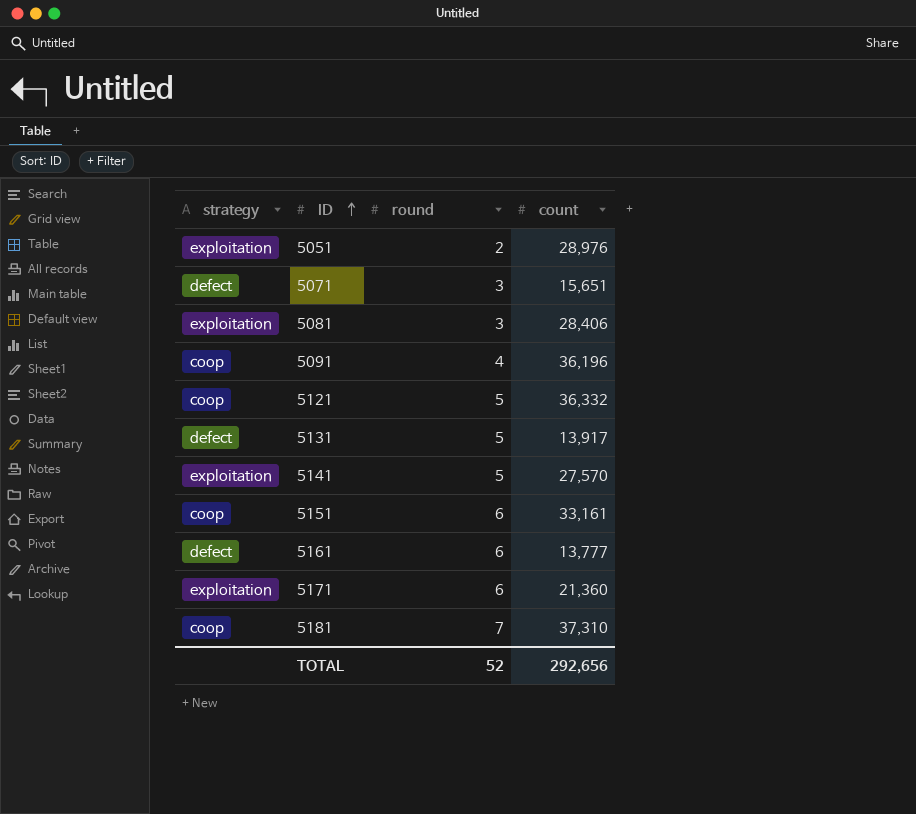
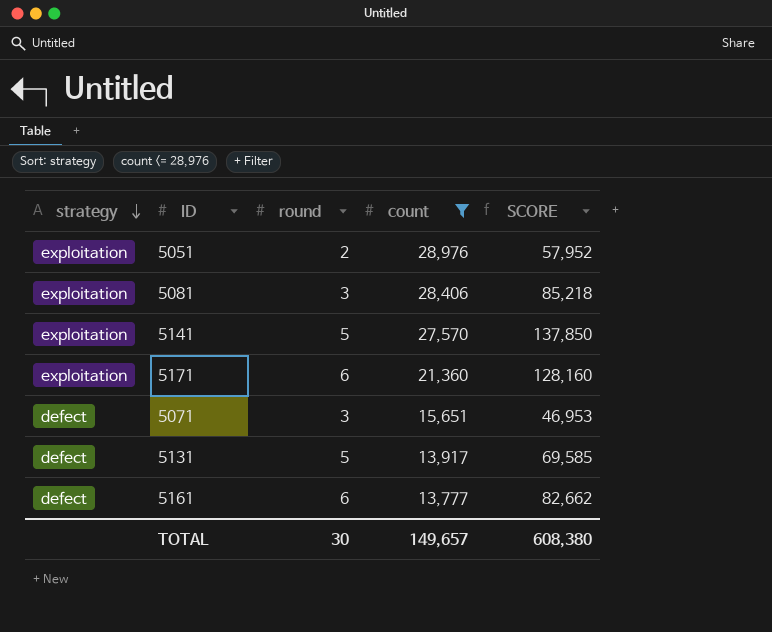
filter: none -> count <= 28,976
row order: ID ascending -> strategy descending
column SCORE | formula: none -> [round] * [count]
TOTAL | round: 52 -> 30
TOTAL | count: 292,656 -> 149,657

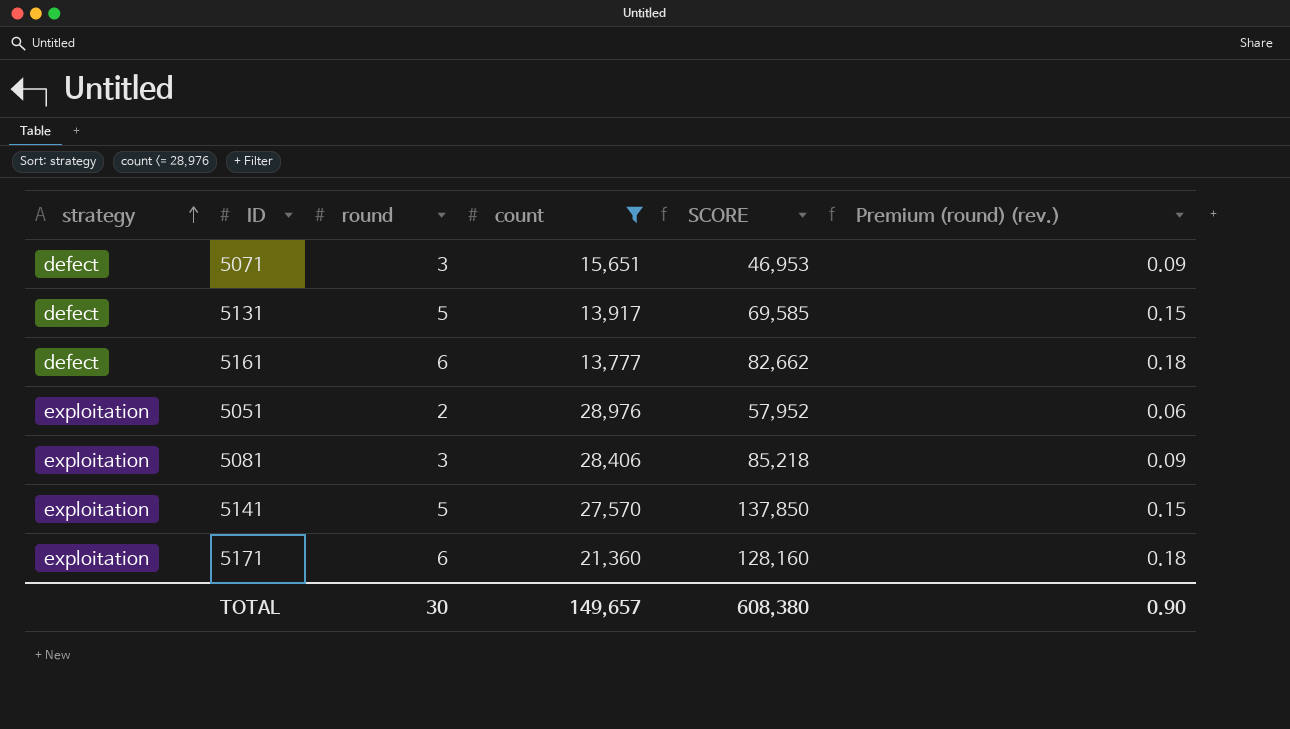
row order: strategy descending -> strategy ascending
column Premium (round) (rev.) | formula: none -> [round] * 0.03

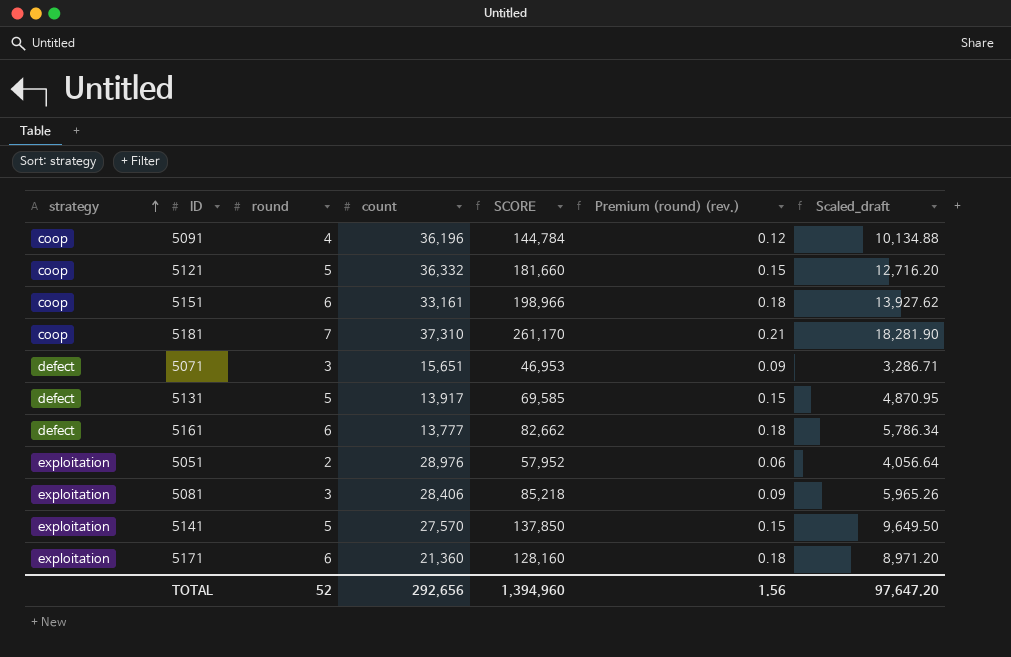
filter: count <= 28,976 -> none
column Scaled_draft | formula: none -> [SCORE] * 0.07
TOTAL | round: 30 -> 52
TOTAL | count: 149,657 -> 292,656
TOTAL | SCORE: 608,380 -> 1,394,960
TOTAL | Premium (round) (rev.): 0.90 -> 1.56

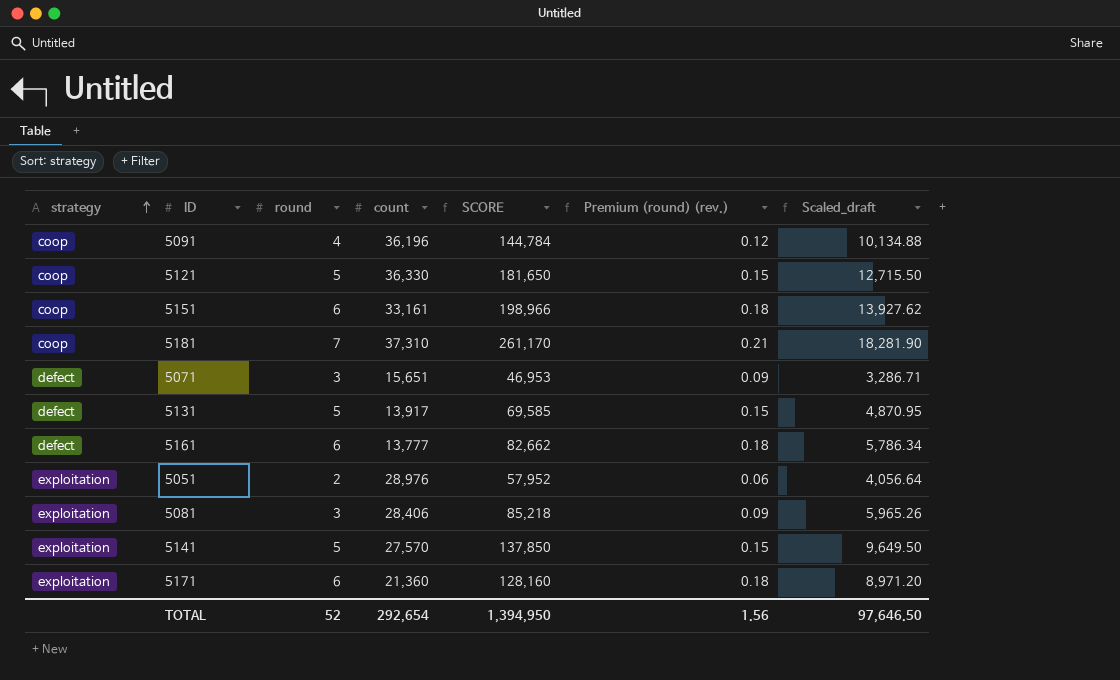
5121 | count: 36,332 -> 36,330
5121 | SCORE: 181,660 -> 181,650
5121 | Scaled_draft: 12,716.20 -> 12,715.50
TOTAL | count: 292,656 -> 292,654
TOTAL | SCORE: 1,394,960 -> 1,394,950
TOTAL | Scaled_draft: 97,647.20 -> 97,646.50

